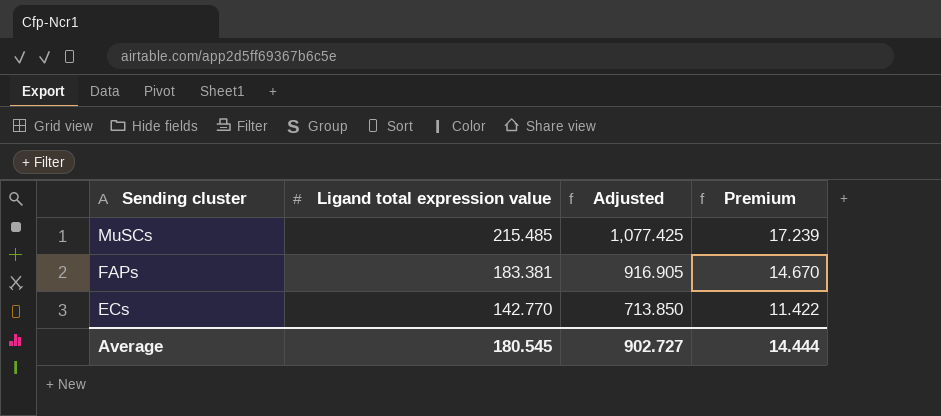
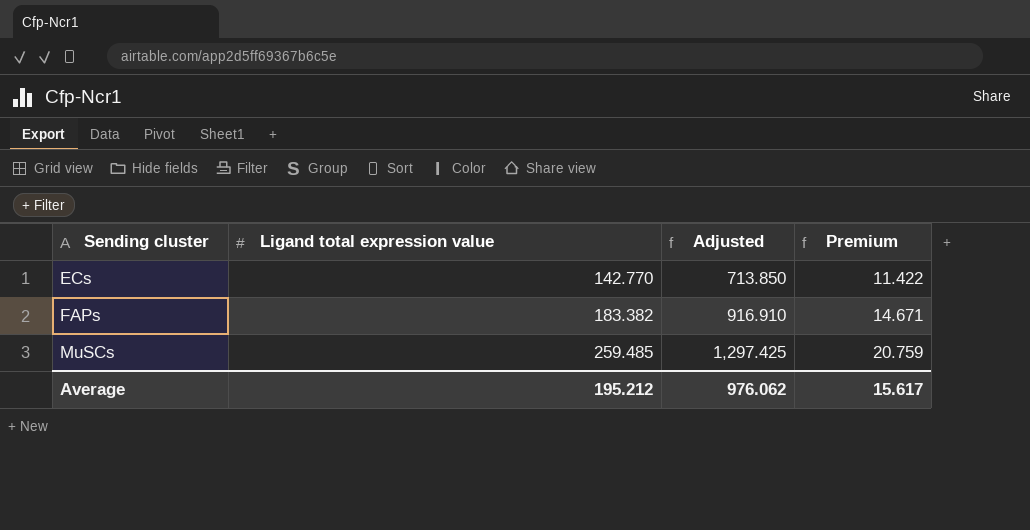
row order: Sending cluster descending -> Sending cluster ascending
FAPs | Ligand total expression value: 183.381 -> 183.382
FAPs | Adjusted: 916.905 -> 916.910
FAPs | Premium: 14.670 -> 14.671
MuSCs | Ligand total expression value: 215.485 -> 259.485
MuSCs | Adjusted: 1,077.425 -> 1,297.425
MuSCs | Premium: 17.239 -> 20.759
Average | Ligand total expression value: 180.545 -> 195.212
Average | Adjusted: 902.727 -> 976.062
Average | Premium: 14.444 -> 15.617

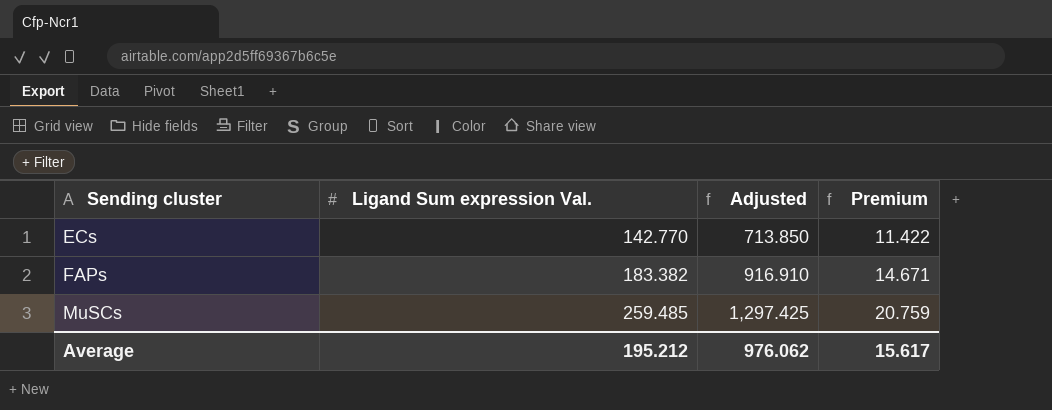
column name: Ligand total expression value -> Ligand Sum expression Val.

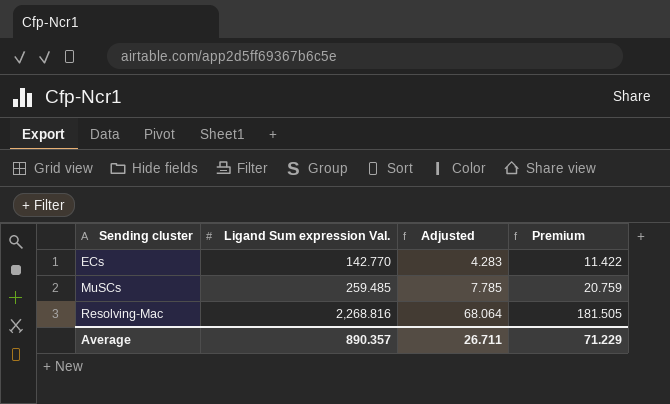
column Adjusted | formula: [Ligand Sum expression Val.] * 5 -> [Ligand Sum expression Val.] * 0.03
row FAPs: 183.382 | 916.910 | 14.671 -> none
row Resolving-Mac: none -> 2,268.816 | 68.064 | 181.505
Average | Ligand Sum expression Val.: 195.212 -> 890.357
Average | Adjusted: 976.062 -> 26.711
Average | Premium: 15.617 -> 71.229

